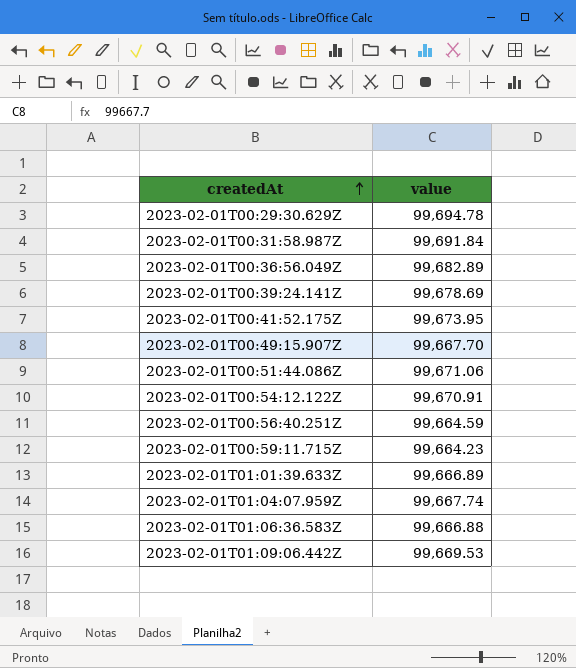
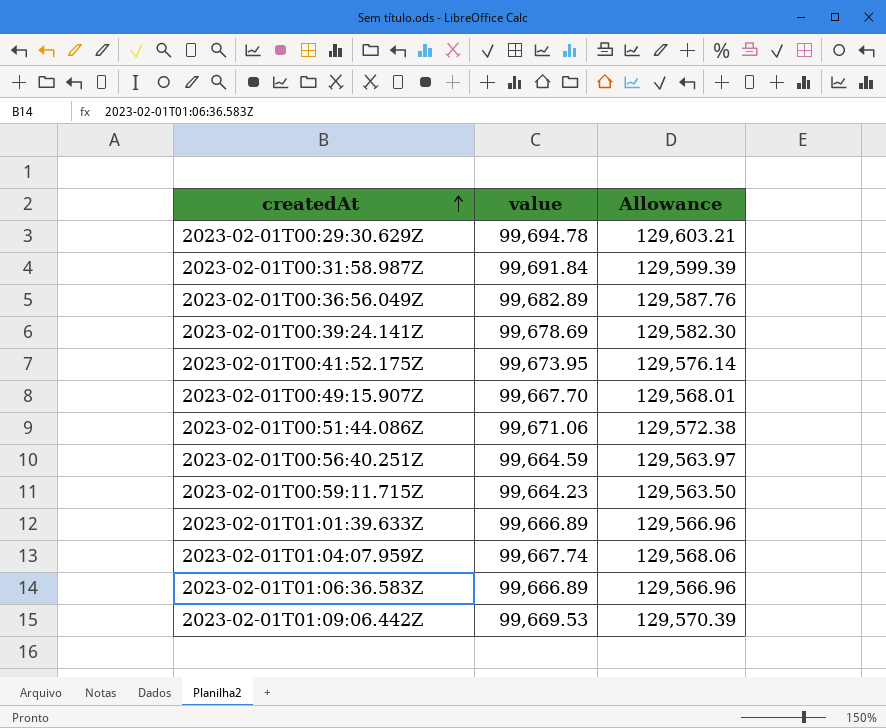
column Allowance | formula: none -> [value] * 1.3
row 2023-02-01T00:54:12.122Z: 99,670.91 -> none
2023-02-01T01:06:36.583Z | value: 99,666.88 -> 99,666.89

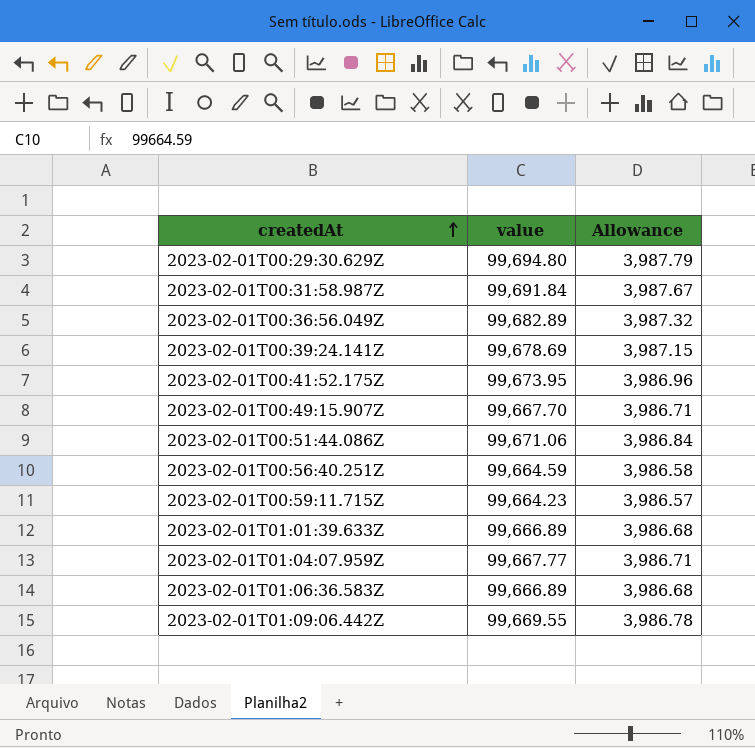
column Allowance | formula: [value] * 1.3 -> [value] * 0.04
2023-02-01T00:29:30.629Z | value: 99,694.78 -> 99,694.80
2023-02-01T01:04:07.959Z | value: 99,667.74 -> 99,667.77
2023-02-01T01:09:06.442Z | value: 99,669.53 -> 99,669.55

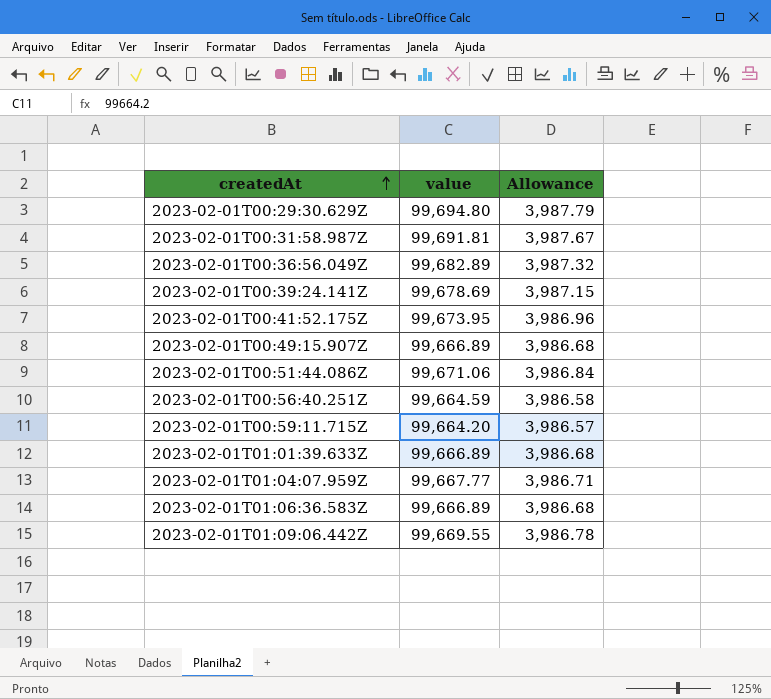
2023-02-01T00:31:58.987Z | value: 99,691.84 -> 99,691.81
2023-02-01T00:49:15.907Z | value: 99,667.70 -> 99,666.89
2023-02-01T00:49:15.907Z | Allowance: 3,986.71 -> 3,986.68
2023-02-01T00:59:11.715Z | value: 99,664.23 -> 99,664.20

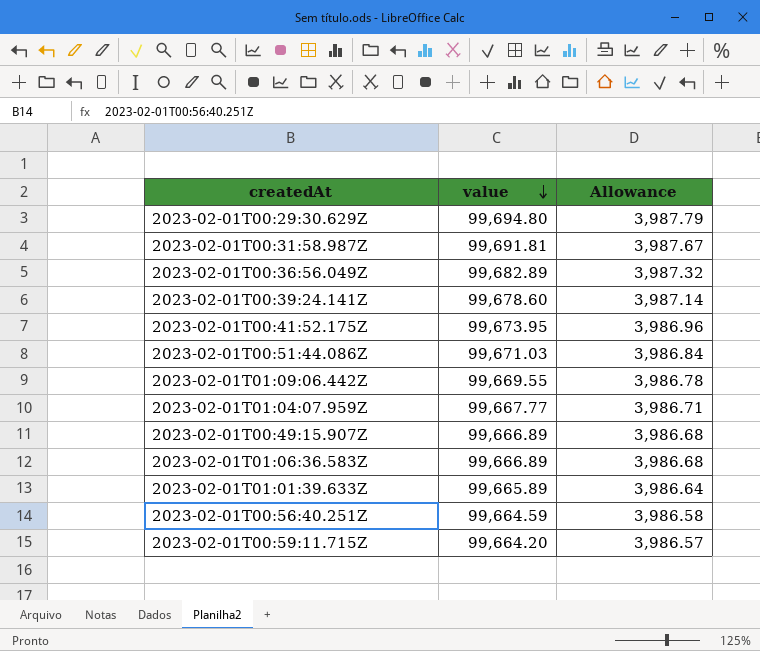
row order: createdAt ascending -> value descending
2023-02-01T00:39:24.141Z | value: 99,678.69 -> 99,678.60
2023-02-01T00:39:24.141Z | Allowance: 3,987.15 -> 3,987.14
2023-02-01T00:51:44.086Z | value: 99,671.06 -> 99,671.03
2023-02-01T01:01:39.633Z | value: 99,666.89 -> 99,665.89
2023-02-01T01:01:39.633Z | Allowance: 3,986.68 -> 3,986.64

